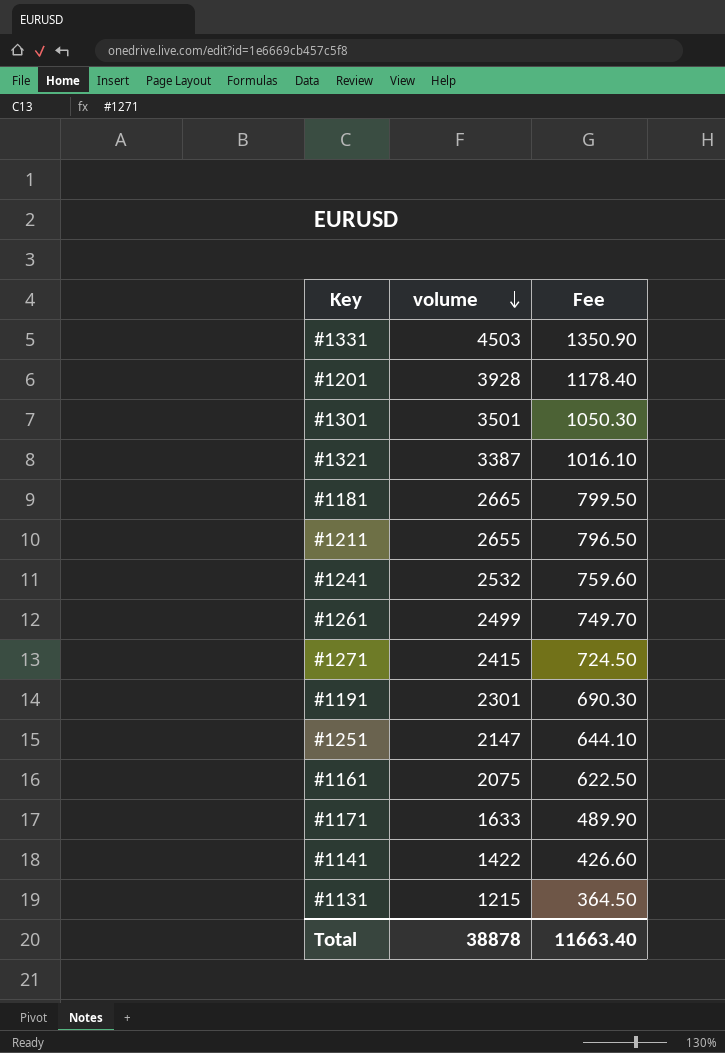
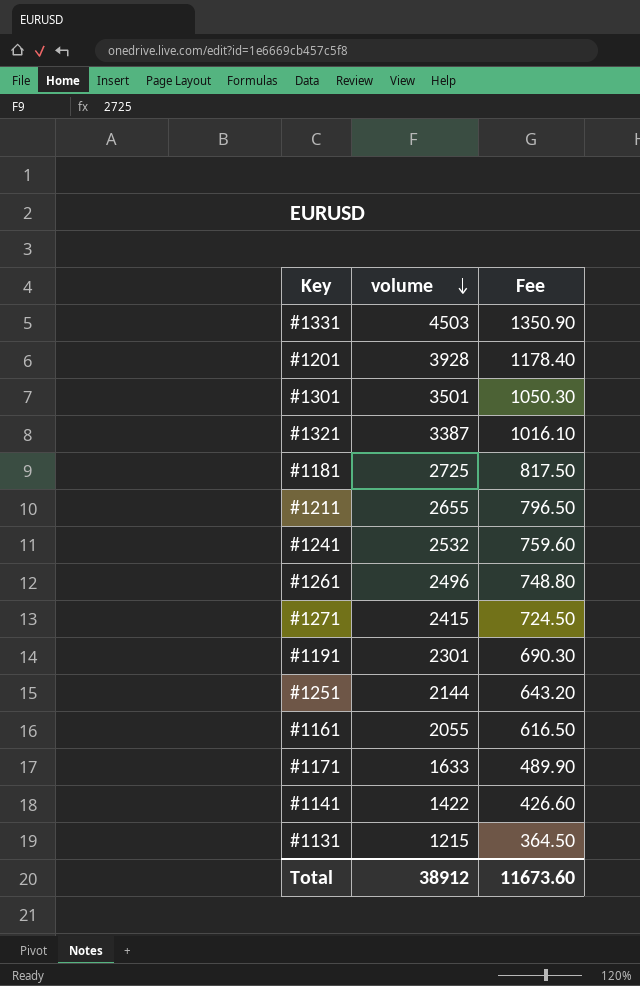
#1181 | volume: 2665 -> 2725
#1181 | Fee: 799.50 -> 817.50
#1261 | volume: 2499 -> 2496
#1261 | Fee: 749.70 -> 748.80
#1251 | volume: 2147 -> 2144
#1251 | Fee: 644.10 -> 643.20
#1161 | volume: 2075 -> 2055
#1161 | Fee: 622.50 -> 616.50
Total | volume: 38878 -> 38912
Total | Fee: 11663.40 -> 11673.60

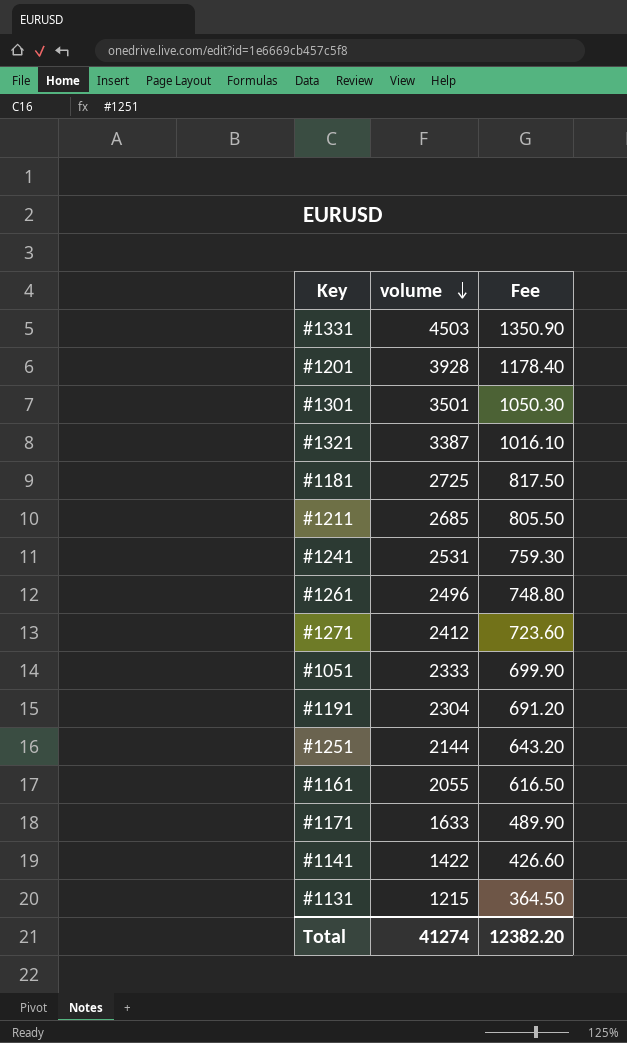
#1211 | volume: 2655 -> 2685
#1211 | Fee: 796.50 -> 805.50
#1241 | volume: 2532 -> 2531
#1241 | Fee: 759.60 -> 759.30
#1271 | volume: 2415 -> 2412
#1271 | Fee: 724.50 -> 723.60
row #1051: none -> 2333 | 699.90
#1191 | volume: 2301 -> 2304
#1191 | Fee: 690.30 -> 691.20
Total | volume: 38912 -> 41274
Total | Fee: 11673.60 -> 12382.20

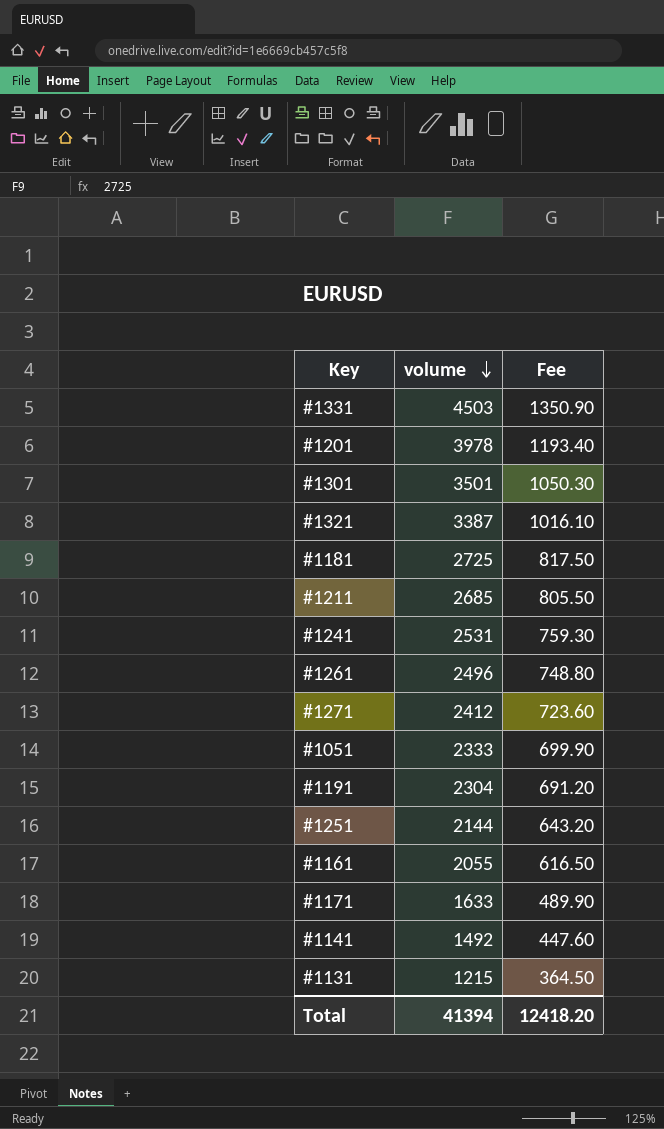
#1201 | volume: 3928 -> 3978
#1201 | Fee: 1178.40 -> 1193.40
#1141 | volume: 1422 -> 1492
#1141 | Fee: 426.60 -> 447.60
Total | volume: 41274 -> 41394
Total | Fee: 12382.20 -> 12418.20

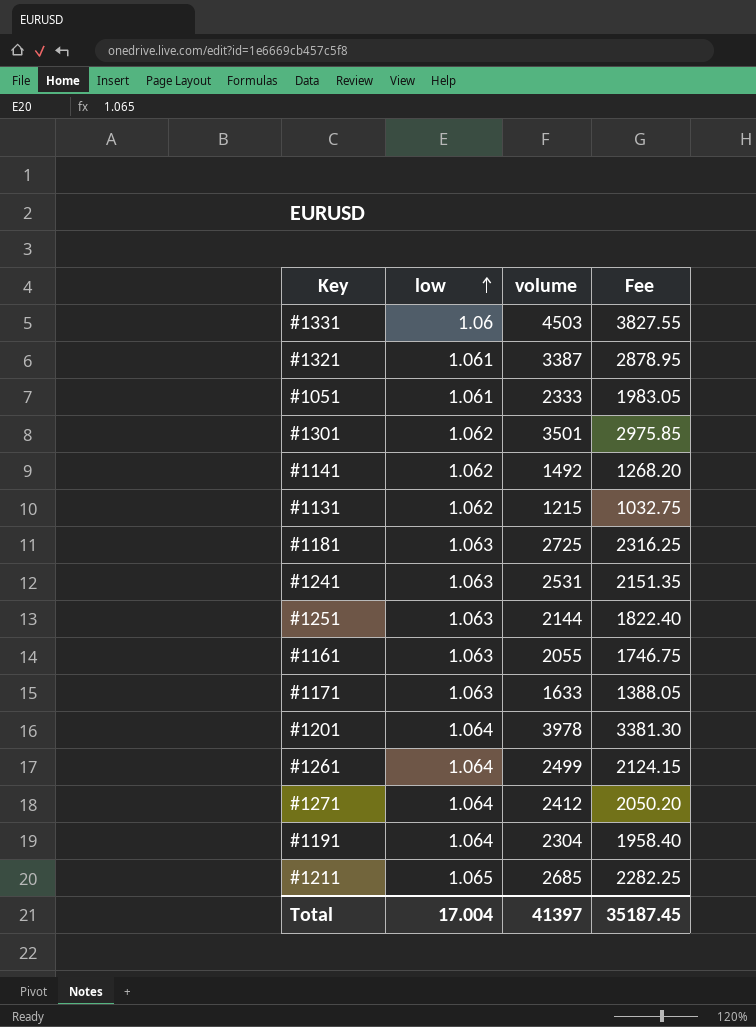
row order: volume descending -> low ascending
column low | position: none -> 2
column Fee | formula: [volume] * 0.3 -> [volume] * 0.85
#1261 | volume: 2496 -> 2499
Total | volume: 41394 -> 41397
Total | Fee: 12418.20 -> 35187.45

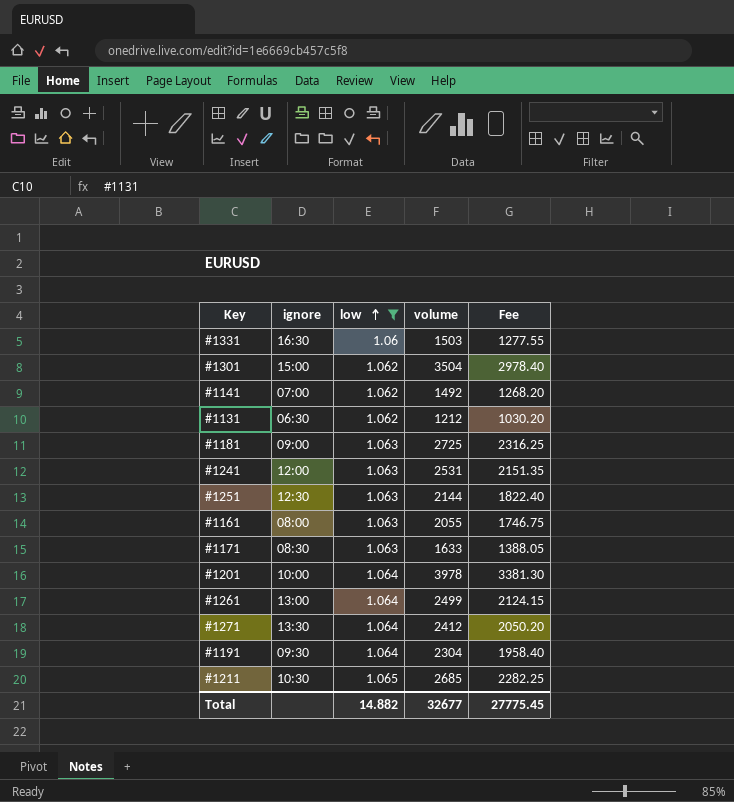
filter: none -> low != 1.061
column ignore | position: none -> 2
#1331 | volume: 4503 -> 1503
#1331 | Fee: 3827.55 -> 1277.55
#1301 | volume: 3501 -> 3504
#1301 | Fee: 2975.85 -> 2978.40
#1131 | volume: 1215 -> 1212
#1131 | Fee: 1032.75 -> 1030.20
Total | low: 17.004 -> 14.882
Total | volume: 41397 -> 32677
Total | Fee: 35187.45 -> 27775.45

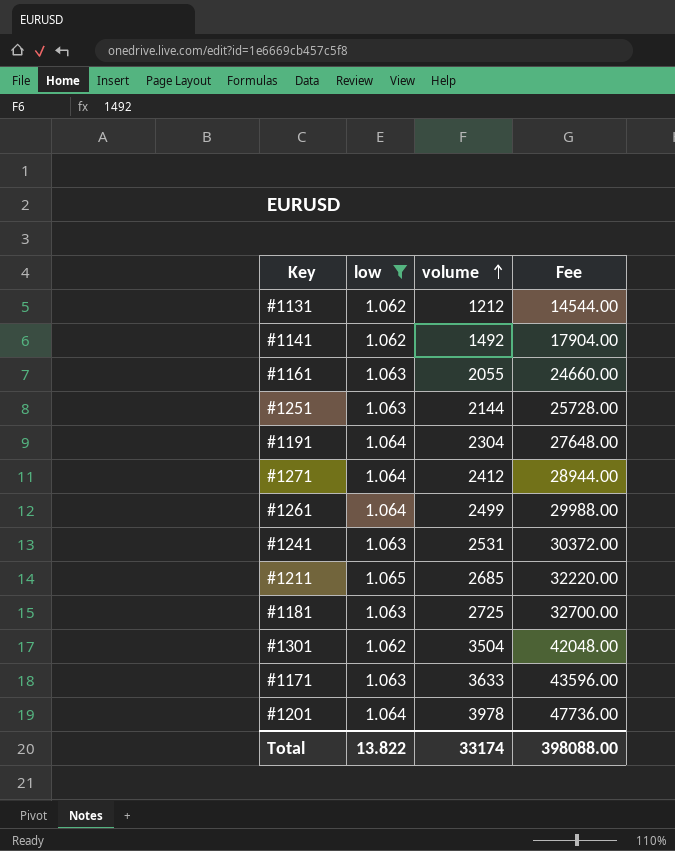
row order: low ascending -> volume ascending
column ignore | position: 2 -> none
column Fee | formula: [volume] * 0.85 -> [volume] * 12
row #1331: 16:30 | 1.06 | 1503 | 1277.55 -> none
#1171 | volume: 1633 -> 3633
Total | low: 14.882 -> 13.822
Total | volume: 32677 -> 33174
Total | Fee: 27775.45 -> 398088.00

